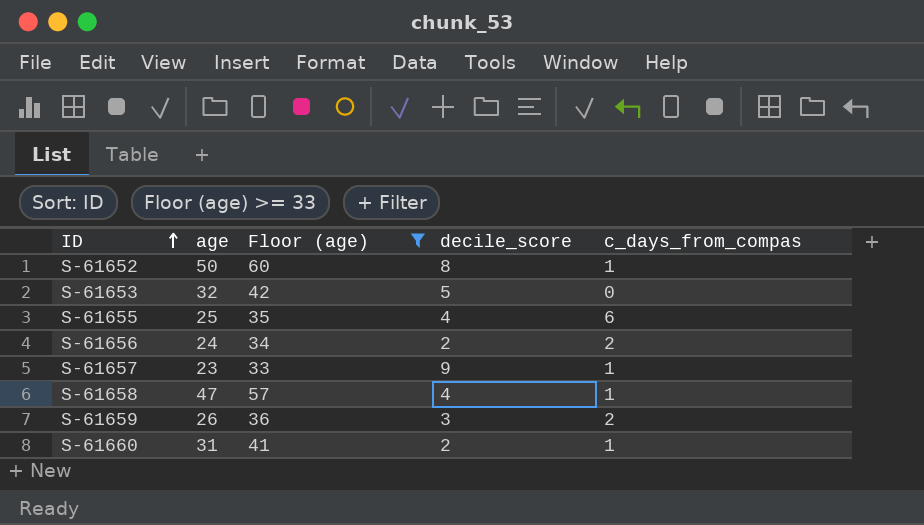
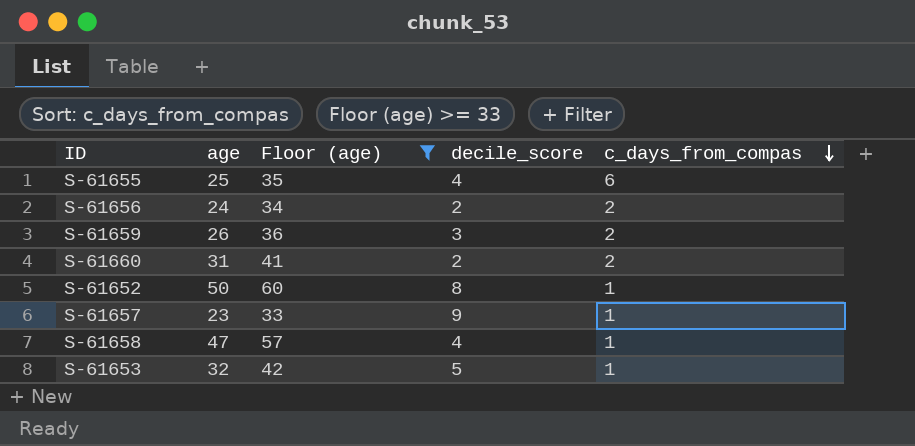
row order: ID ascending -> c_days_from_compas descending
S-61660 | c_days_from_compas: 1 -> 2
S-61653 | c_days_from_compas: 0 -> 1

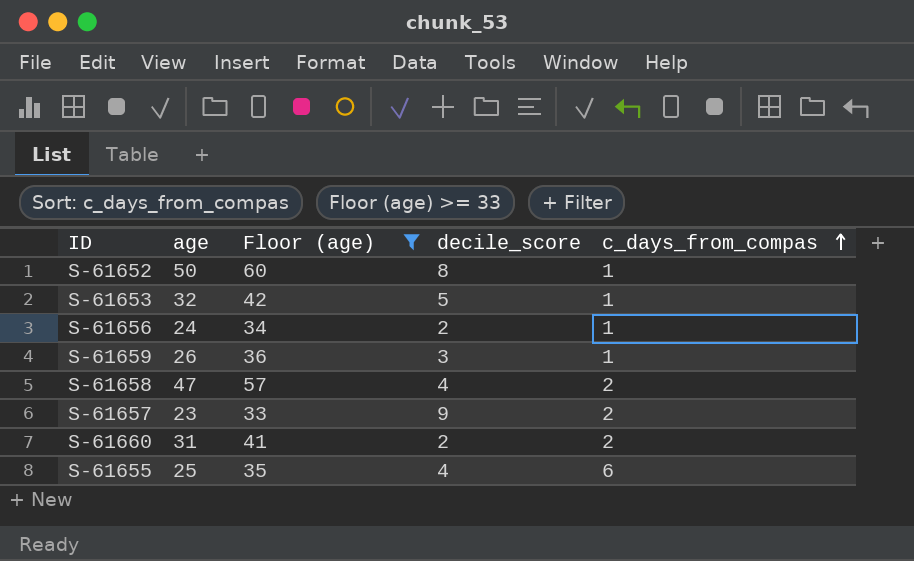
row order: c_days_from_compas descending -> c_days_from_compas ascending
S-61656 | c_days_from_compas: 2 -> 1
S-61659 | c_days_from_compas: 2 -> 1
S-61658 | c_days_from_compas: 1 -> 2
S-61657 | c_days_from_compas: 1 -> 2

